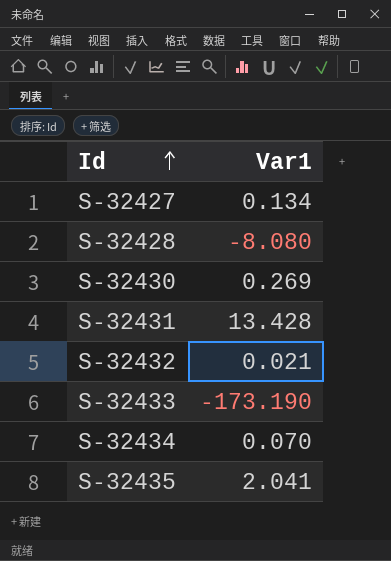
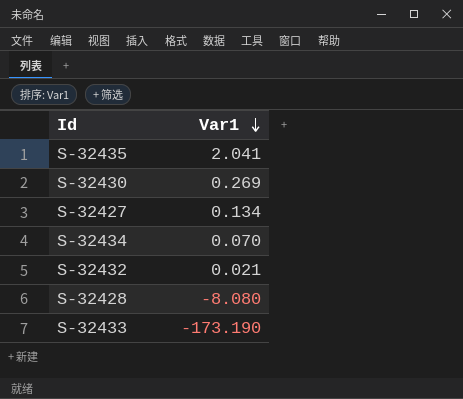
row order: Id ascending -> Var1 descending
row S-32431: 13.428 -> none

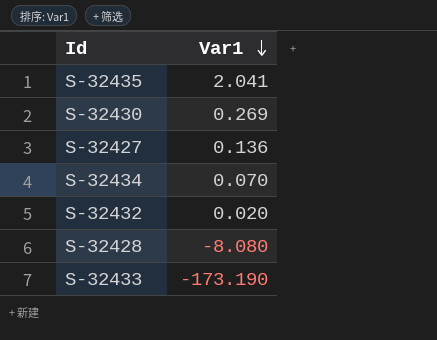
S-32427 | Var1: 0.134 -> 0.136
S-32432 | Var1: 0.021 -> 0.020

